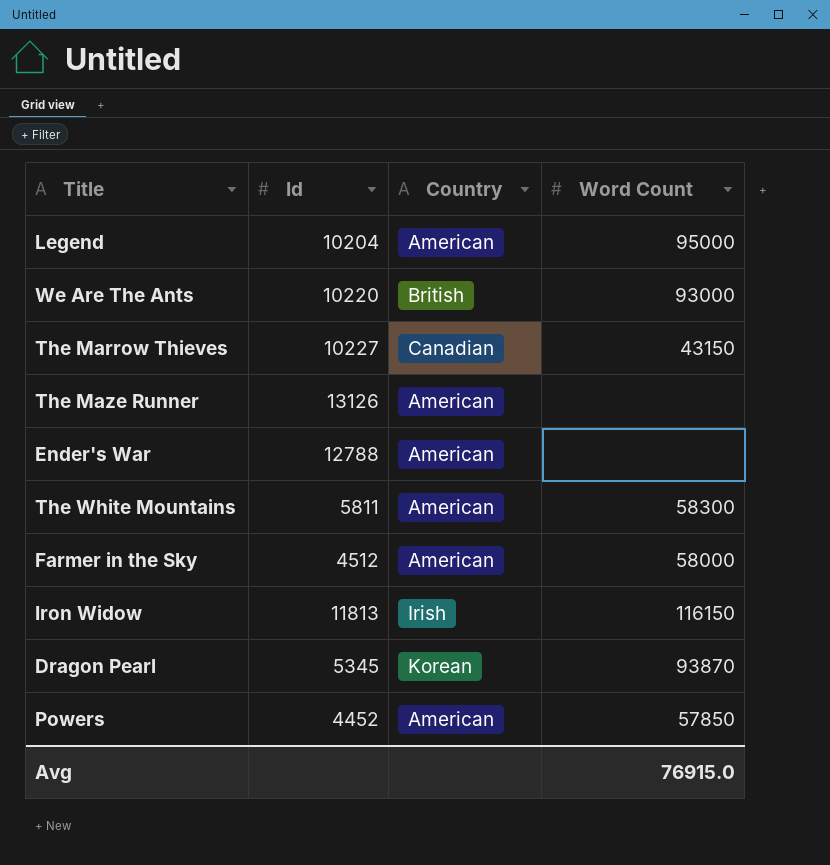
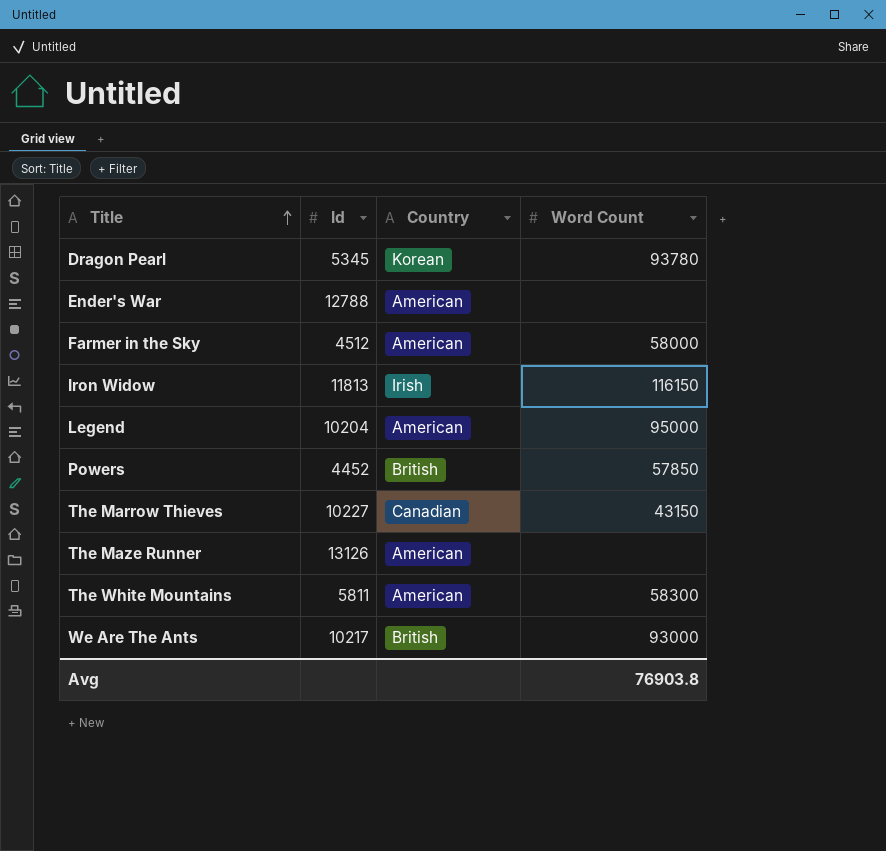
row order: none -> Title ascending
Dragon Pearl | Word Count: 93870 -> 93780
Powers | Country: American -> British
We Are The Ants | Id: 10220 -> 10217
Avg | Word Count: 76915.0 -> 76903.8

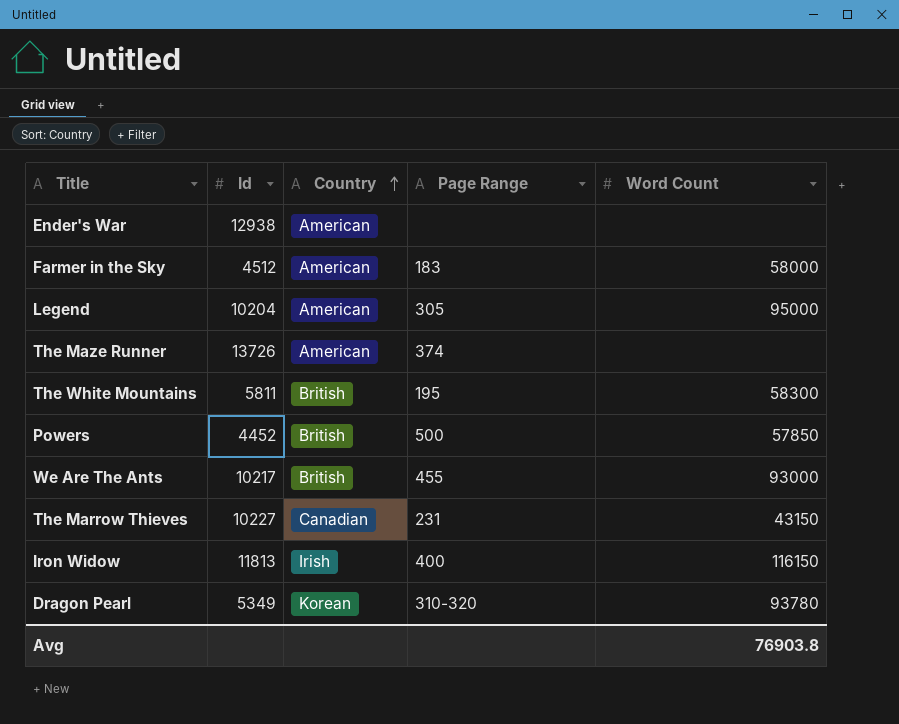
row order: Title ascending -> Country ascending
column Page Range | position: none -> 4
Ender's War | Id: 12788 -> 12938
The Maze Runner | Id: 13126 -> 13726
The White Mountains | Country: American -> British
Dragon Pearl | Id: 5345 -> 5349

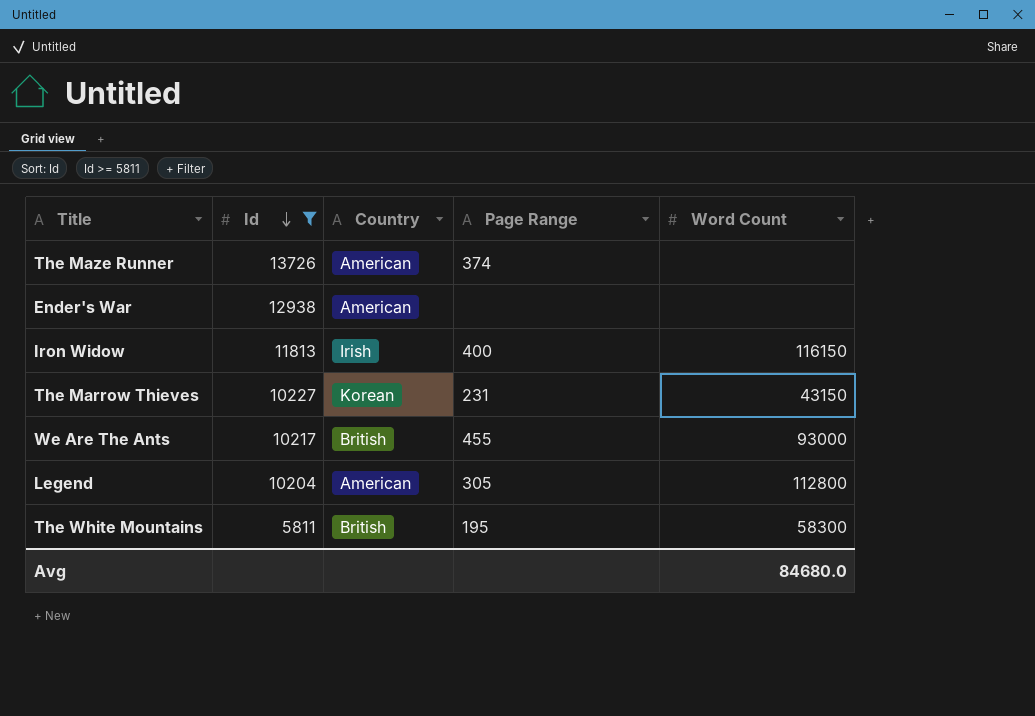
filter: none -> Id >= 5811
row order: Country ascending -> Id descending
The Marrow Thieves | Country: Canadian -> Korean
Legend | Word Count: 95000 -> 112800
Avg | Word Count: 76903.8 -> 84680.0

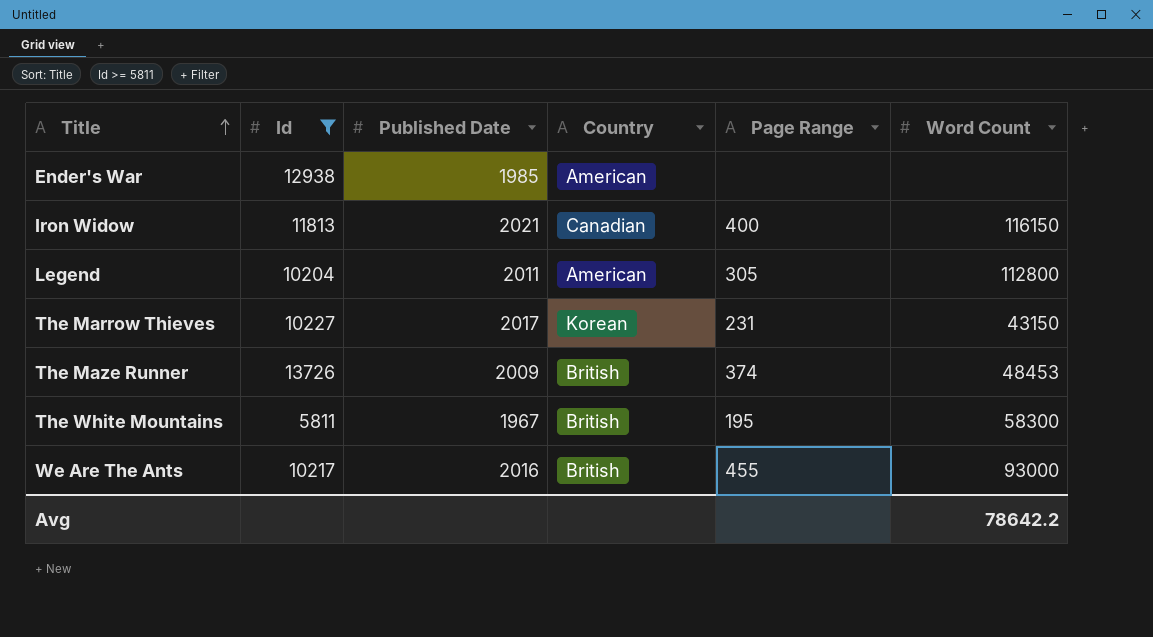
row order: Id descending -> Title ascending
column Published Date | position: none -> 3
Iron Widow | Country: Irish -> Canadian
The Maze Runner | Country: American -> British
The Maze Runner | Word Count: none -> 48453
Avg | Word Count: 84680.0 -> 78642.2

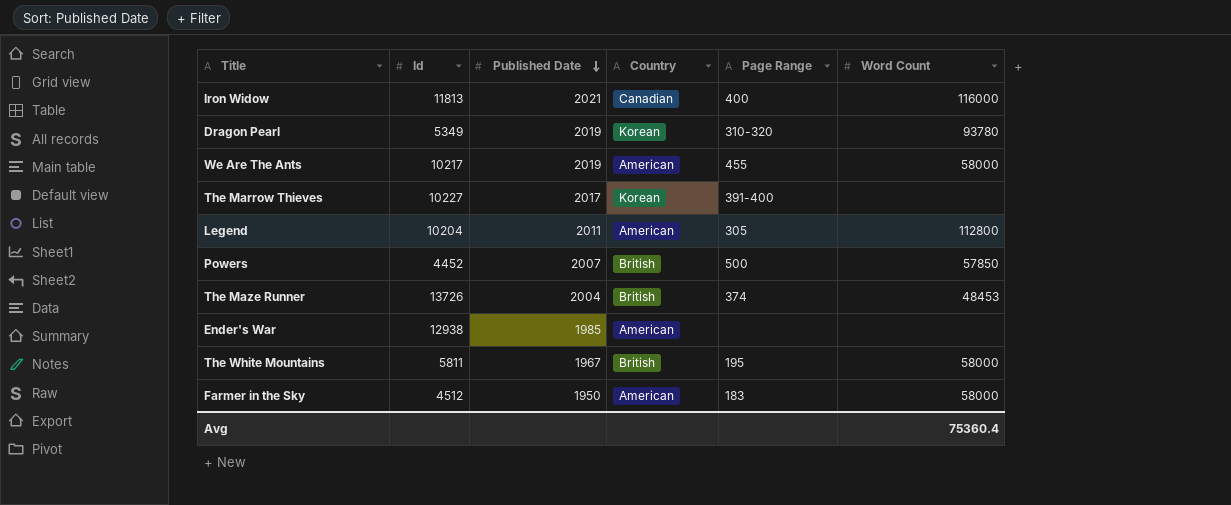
filter: Id >= 5811 -> none
row order: Title ascending -> Published Date descending
Iron Widow | Word Count: 116150 -> 116000
We Are The Ants | Published Date: 2016 -> 2019
We Are The Ants | Country: British -> American
We Are The Ants | Word Count: 93000 -> 58000
The Marrow Thieves | Page Range: 231 -> 391-400
The Marrow Thieves | Word Count: 43150 -> none
The Maze Runner | Published Date: 2009 -> 2004
The White Mountains | Word Count: 58300 -> 58000
Avg | Word Count: 78642.2 -> 75360.4

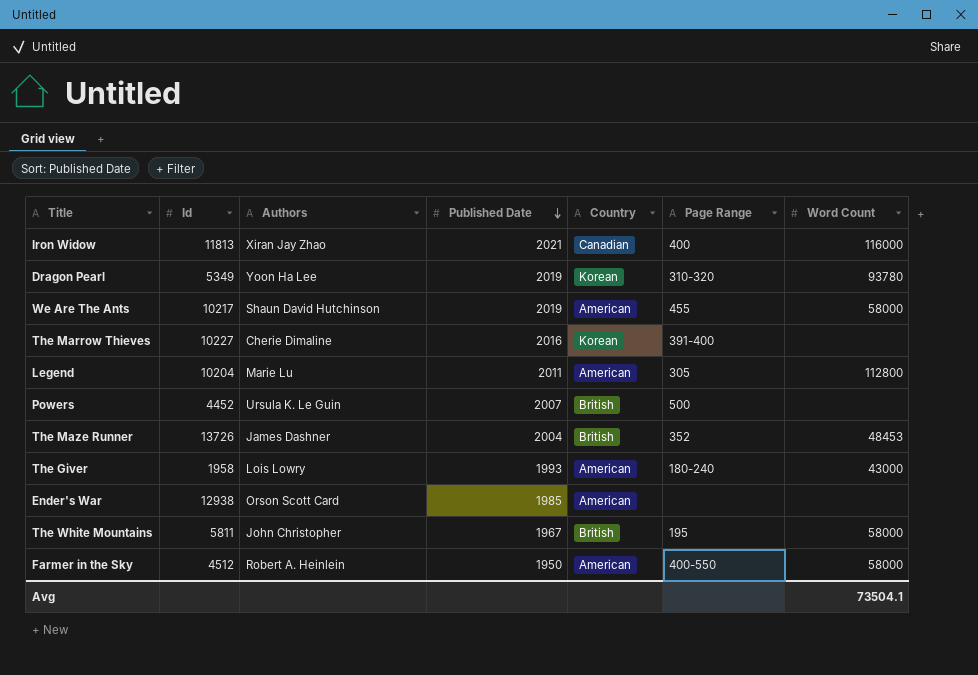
column Authors | position: none -> 3
The Marrow Thieves | Published Date: 2017 -> 2016
Powers | Word Count: 57850 -> none
The Maze Runner | Page Range: 374 -> 352
row The Giver: none -> 1958 | Lois Lowry | 1993 | American | 180-240 | 43000
Farmer in the Sky | Page Range: 183 -> 400-550
Avg | Word Count: 75360.4 -> 73504.1

